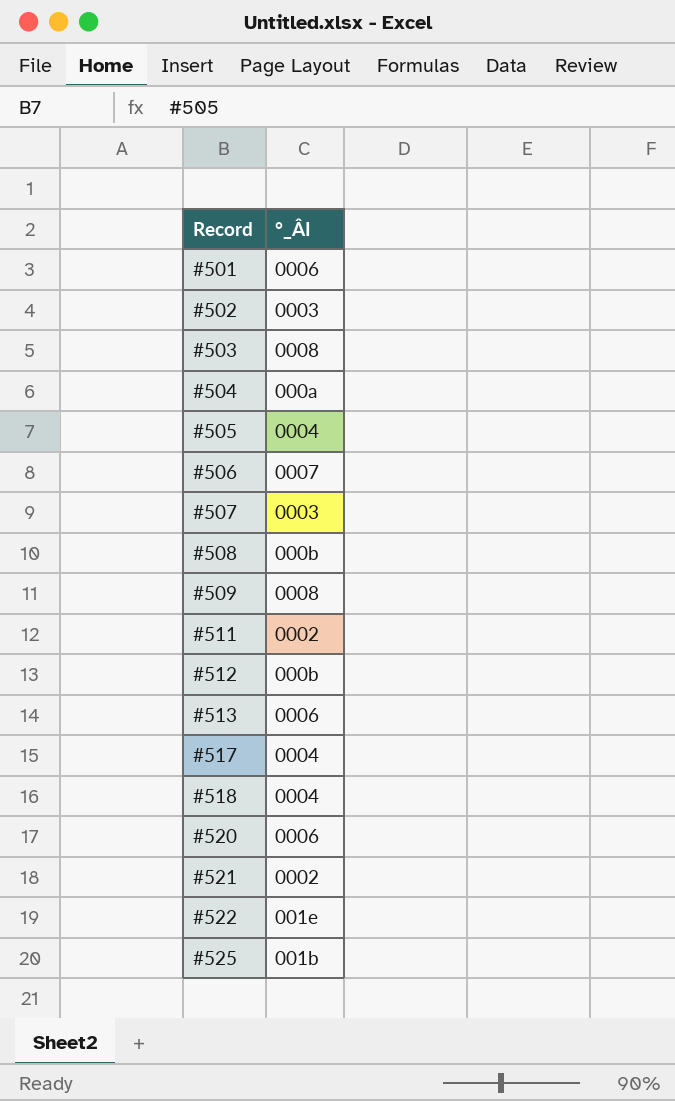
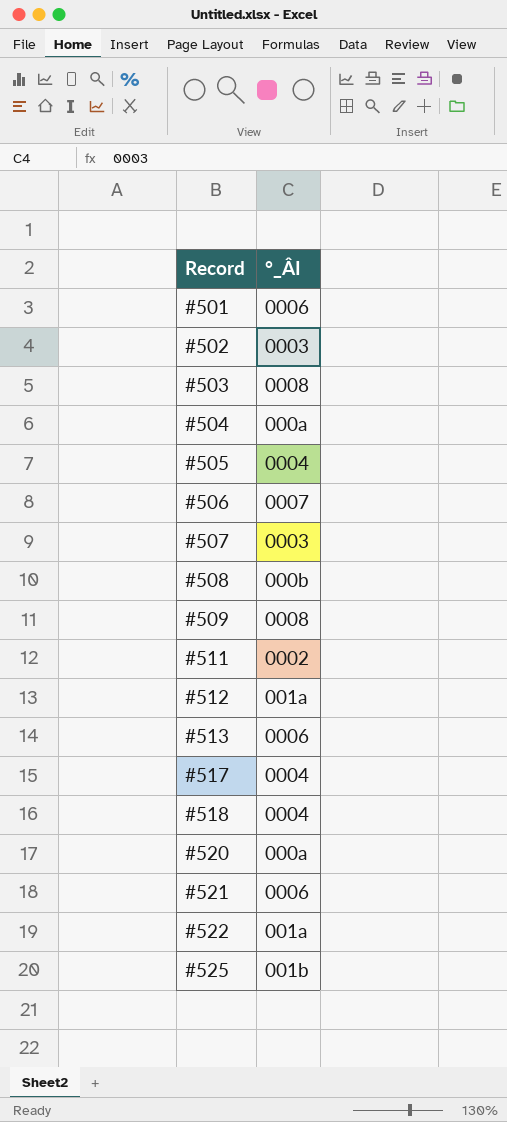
#512 | °_ÂI: 000b -> 001a
#520 | °_ÂI: 0006 -> 000a
#521 | °_ÂI: 0002 -> 0006
#522 | °_ÂI: 001e -> 001a

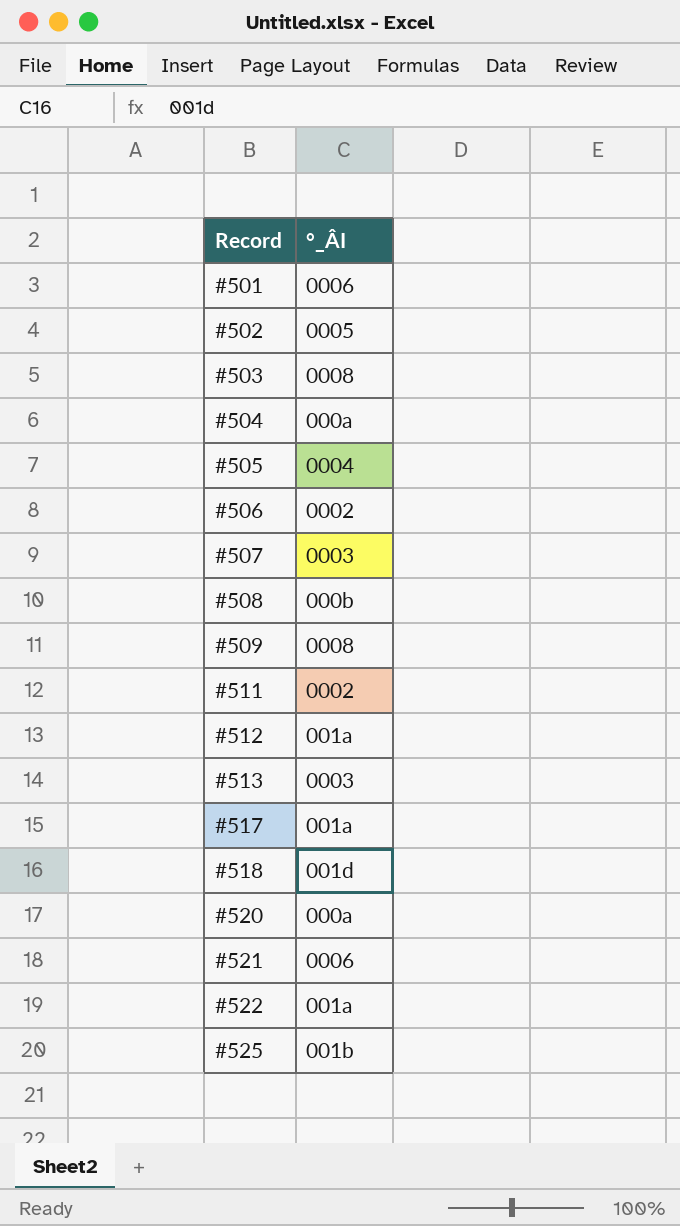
#502 | °_ÂI: 0003 -> 0005
#506 | °_ÂI: 0007 -> 0002
#513 | °_ÂI: 0006 -> 0003
#517 | °_ÂI: 0004 -> 001a
#518 | °_ÂI: 0004 -> 001d

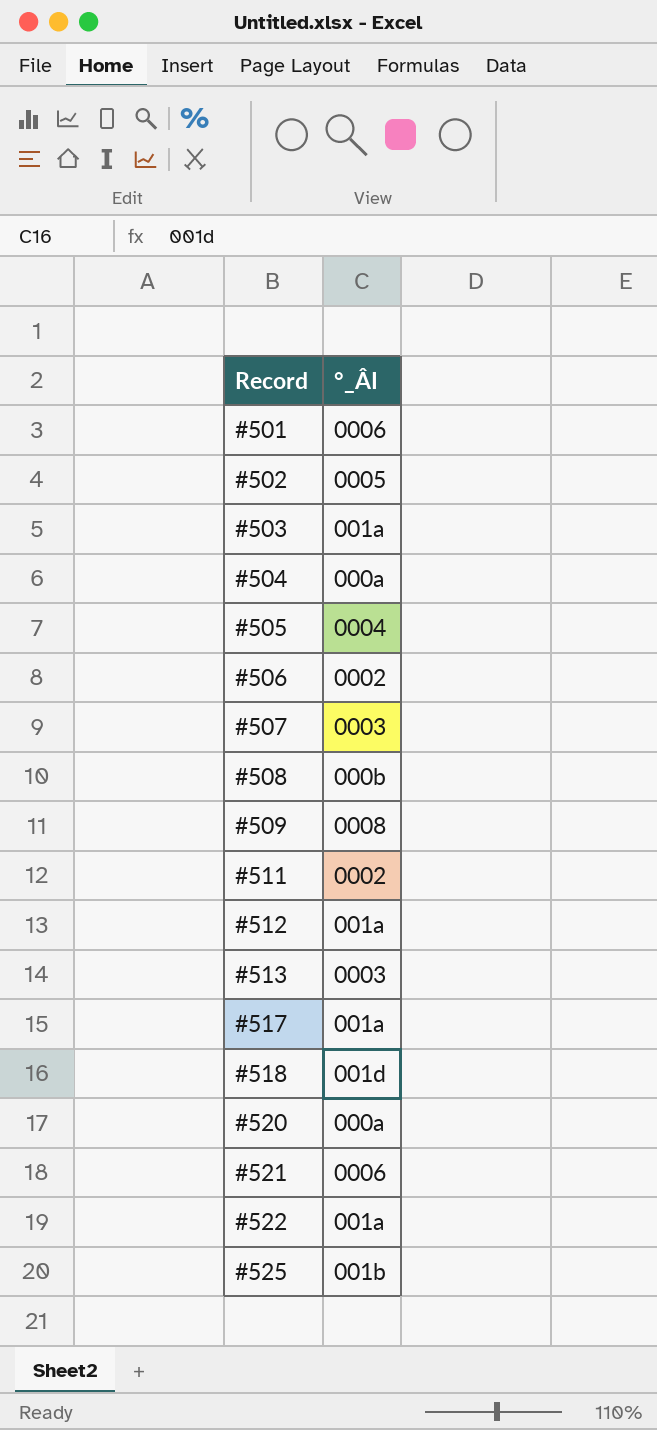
#503 | °_ÂI: 0008 -> 001a

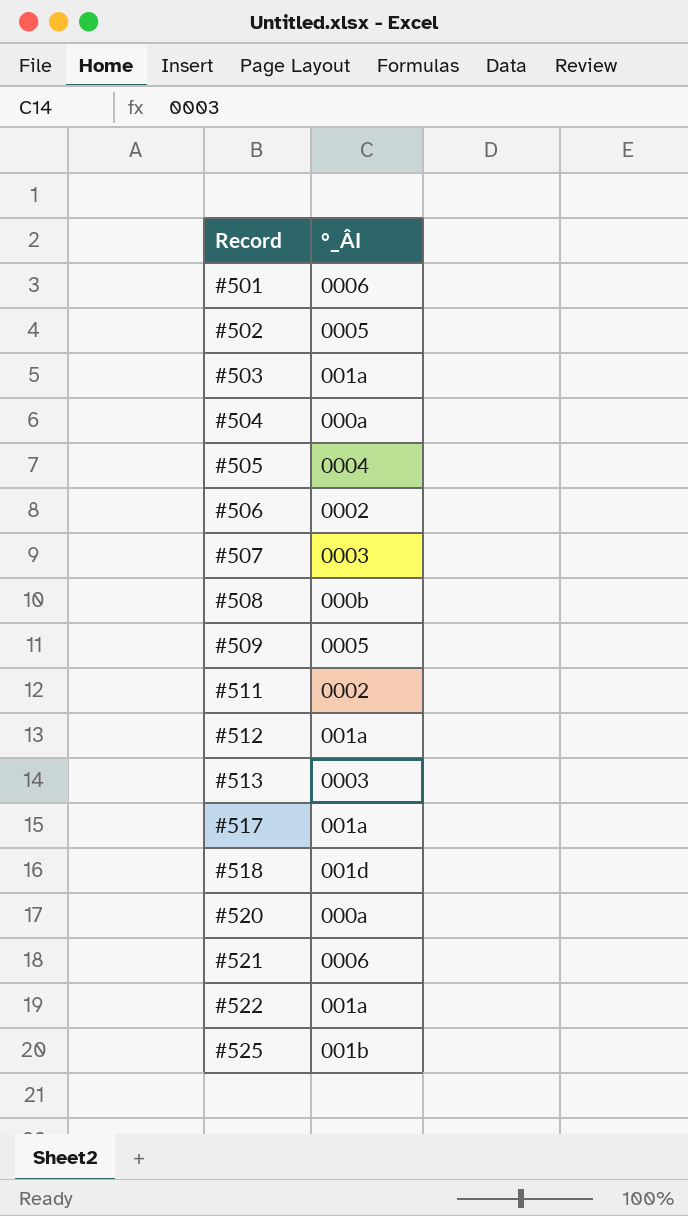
#509 | °_ÂI: 0008 -> 0005

